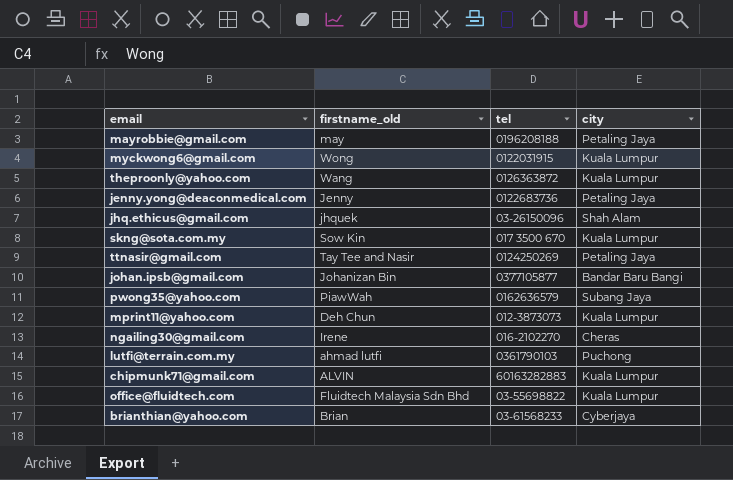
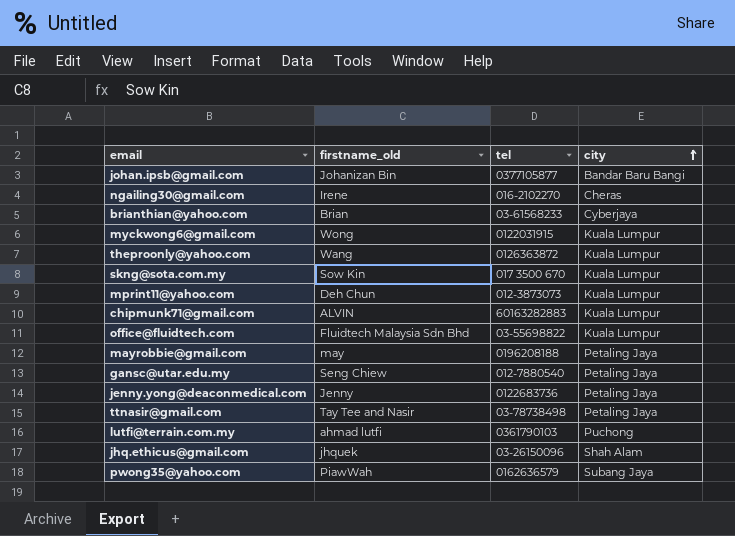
row order: none -> city ascending
row gansc@utar.edu.my: none -> Seng Chiew | 012-7880540 | Petaling Jaya
ttnasir@gmail.com | tel: 0124250269 -> 03-78738498

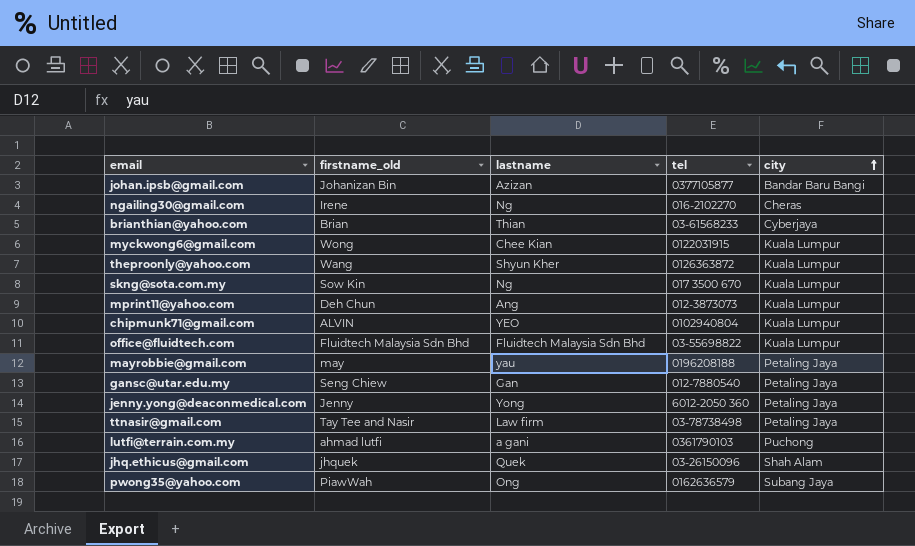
column lastname | position: none -> 3
chipmunk71@gmail.com | tel: 60163282883 -> 0102940804
jenny.yong@deaconmedical.com | tel: 0122683736 -> 6012-2050 360

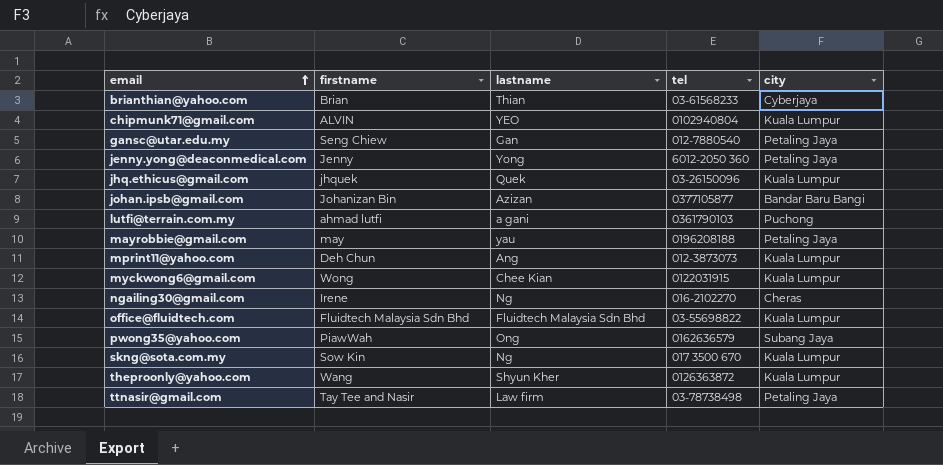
row order: city ascending -> email ascending
column name: firstname_old -> firstname
jhq.ethicus@gmail.com | city: Shah Alam -> Kuala Lumpur

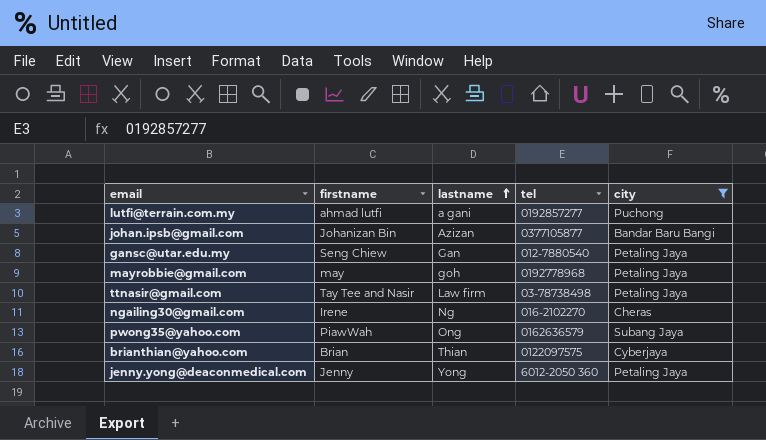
filter: none -> city != Kuala Lumpur
row order: email ascending -> lastname ascending
lutfi@terrain.com.my | tel: 0361790103 -> 0192857277
mayrobbie@gmail.com | lastname: yau -> goh
mayrobbie@gmail.com | tel: 0196208188 -> 0192778968
brianthian@yahoo.com | tel: 03-61568233 -> 0122097575

